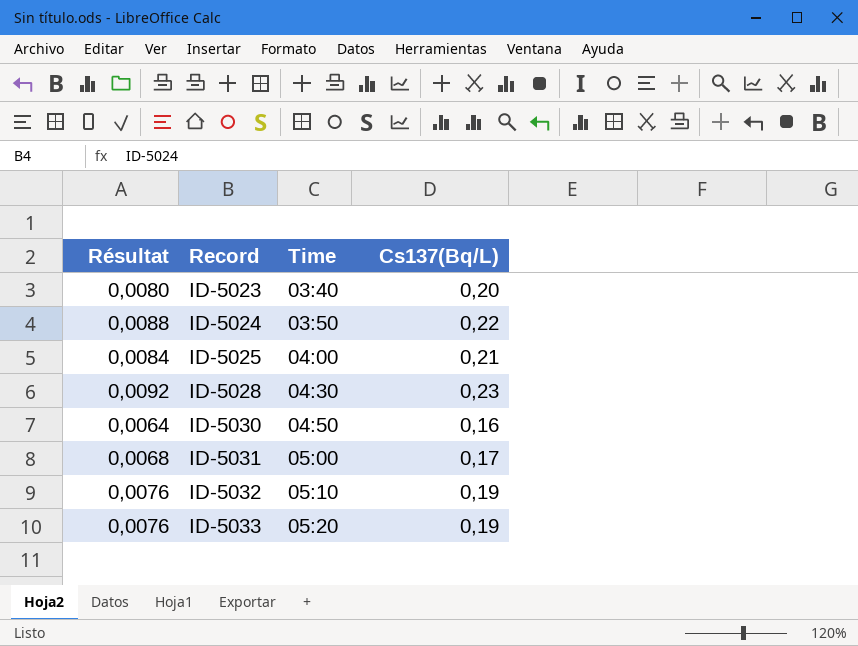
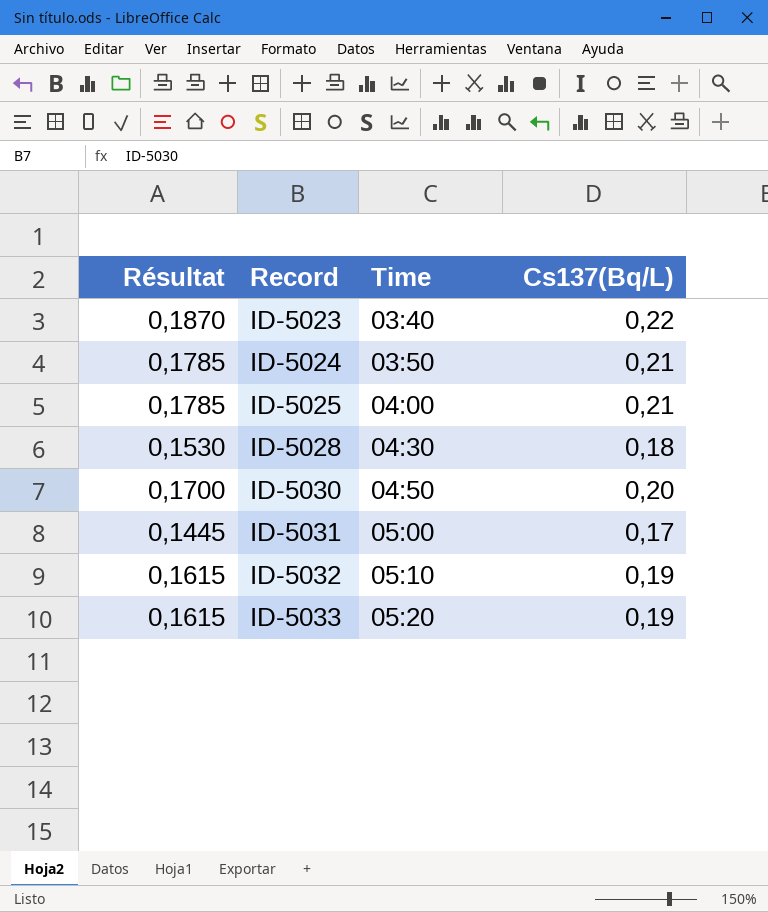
column Résultat | formula: [Cs137(Bq/L)] * 0,04 -> [Cs137(Bq/L)] * 0,85
ID-5023 | Cs137(Bq/L): 0,20 -> 0,22
ID-5024 | Cs137(Bq/L): 0,22 -> 0,21
ID-5028 | Cs137(Bq/L): 0,23 -> 0,18
ID-5030 | Cs137(Bq/L): 0,16 -> 0,20

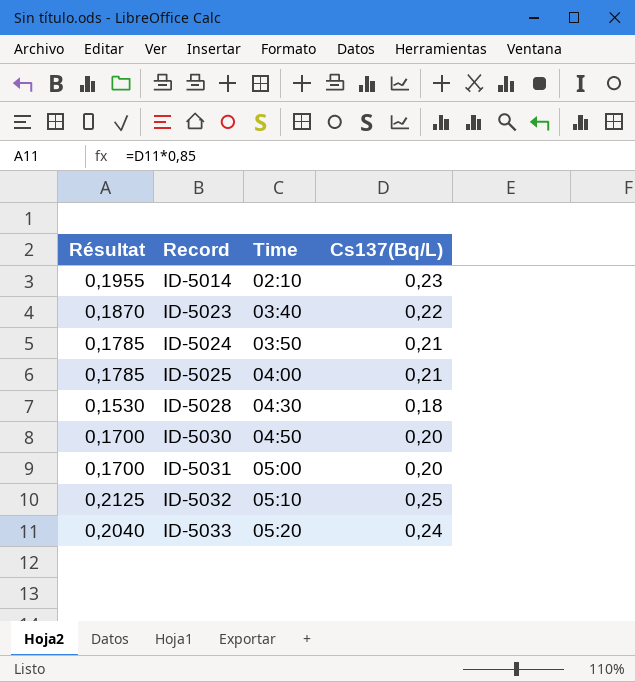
row ID-5014: none -> 0,1955 | 02:10 | 0,23
ID-5031 | Résultat: 0,1445 -> 0,1700
ID-5031 | Cs137(Bq/L): 0,17 -> 0,20
ID-5032 | Résultat: 0,1615 -> 0,2125
ID-5032 | Cs137(Bq/L): 0,19 -> 0,25
ID-5033 | Résultat: 0,1615 -> 0,2040
ID-5033 | Cs137(Bq/L): 0,19 -> 0,24

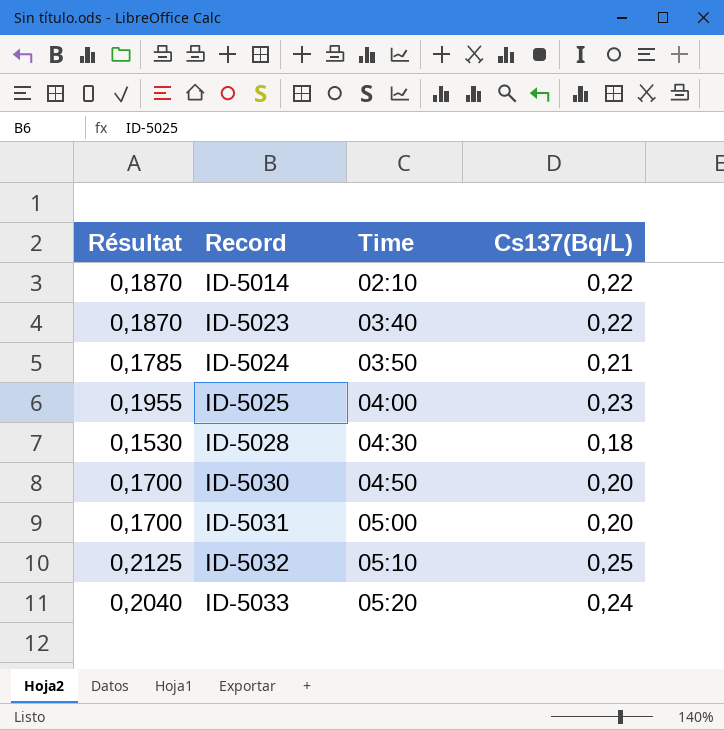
ID-5014 | Résultat: 0,1955 -> 0,1870
ID-5014 | Cs137(Bq/L): 0,23 -> 0,22
ID-5025 | Résultat: 0,1785 -> 0,1955
ID-5025 | Cs137(Bq/L): 0,21 -> 0,23

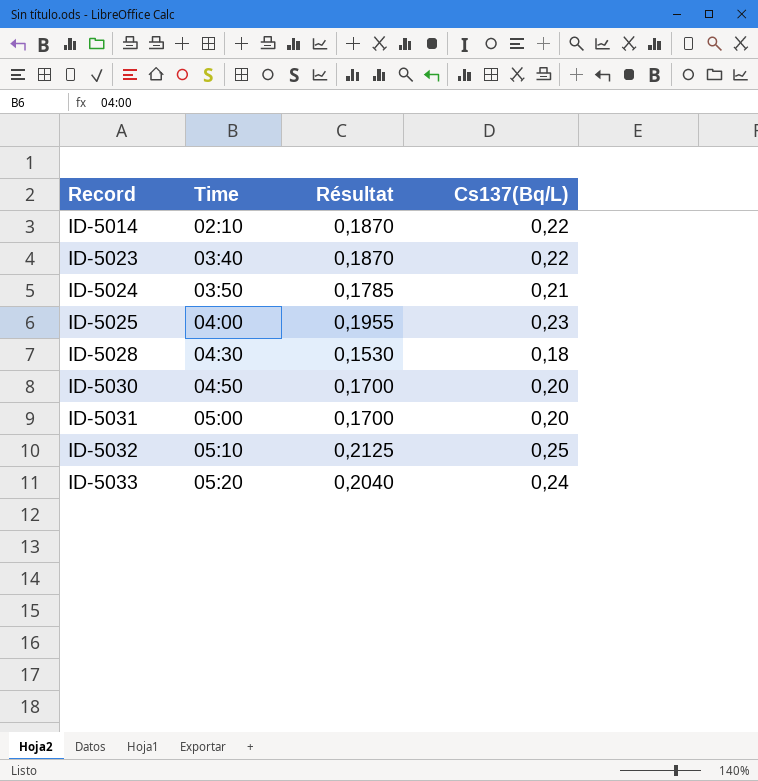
column Résultat | position: 1 -> 3

